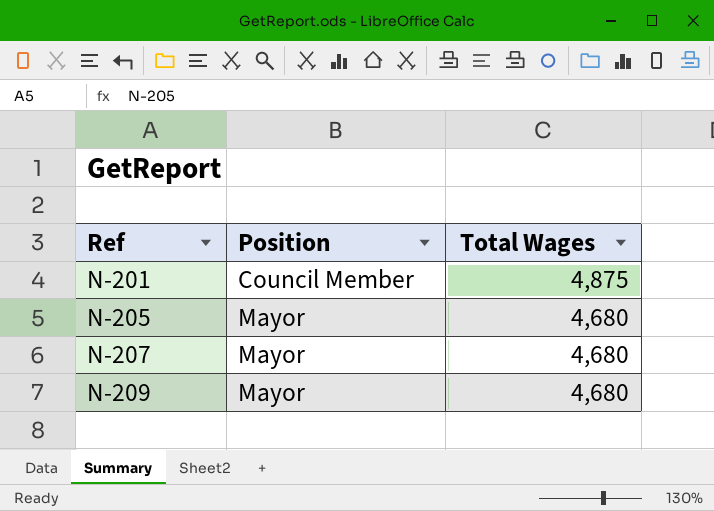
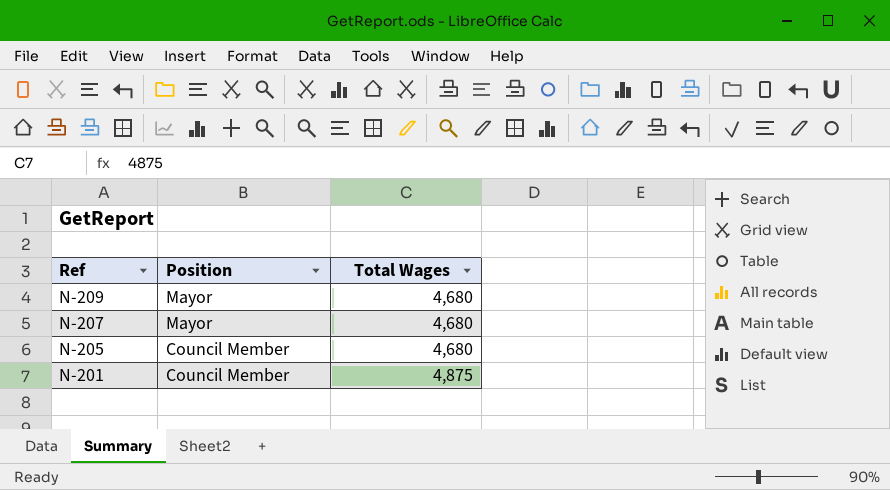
row order: Ref ascending -> Ref descending
N-205 | Position: Mayor -> Council Member

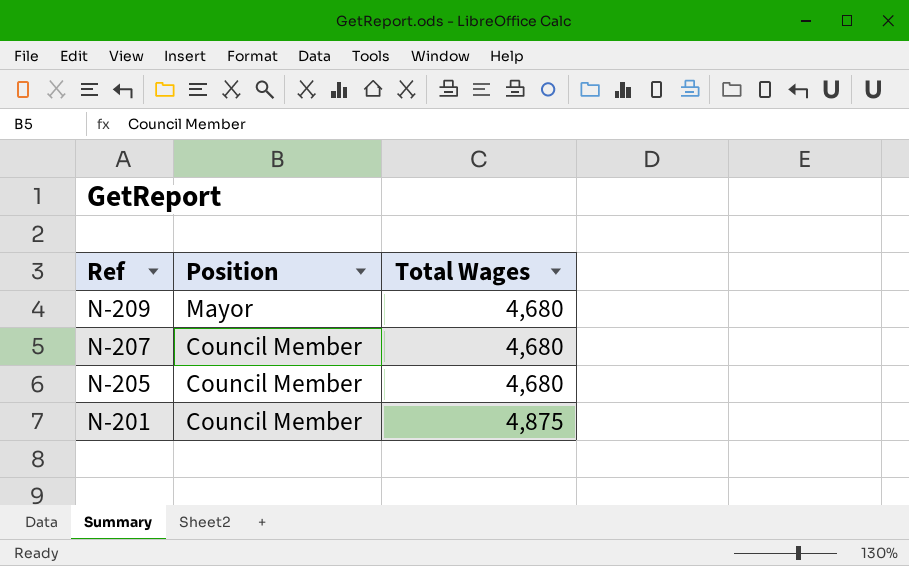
N-207 | Position: Mayor -> Council Member

